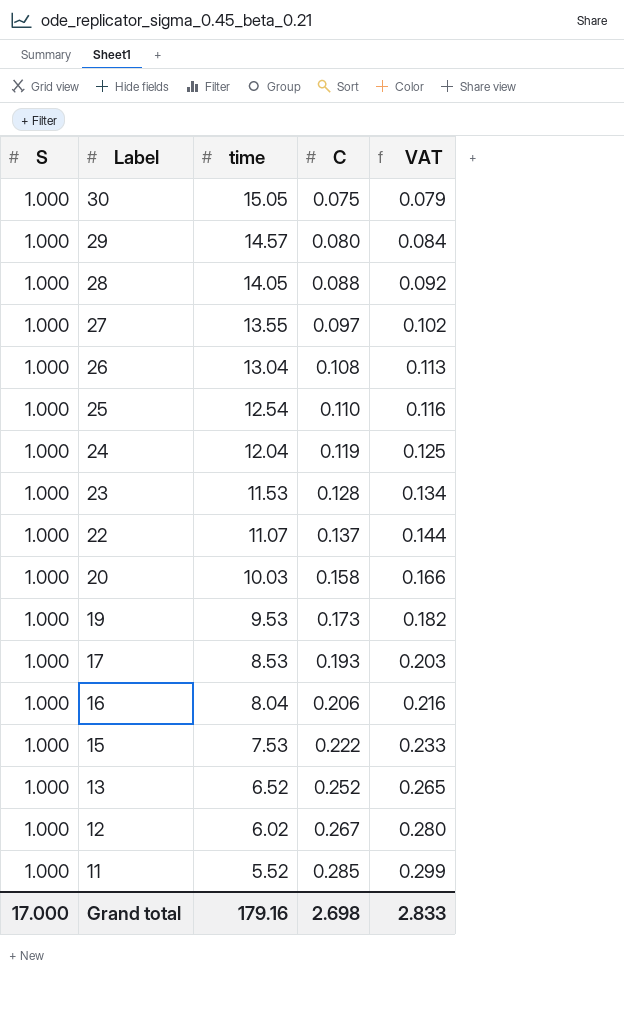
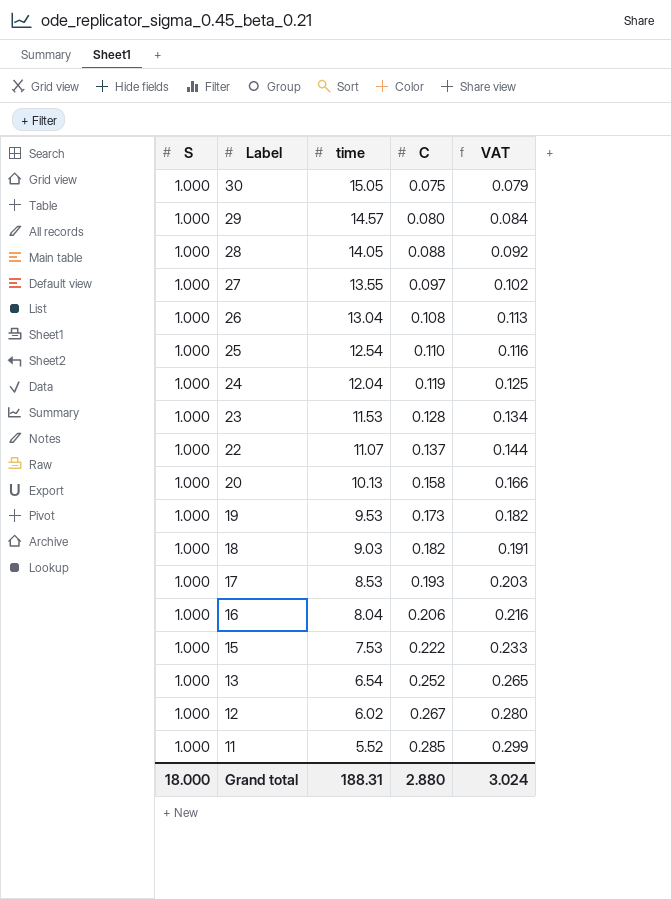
20 | time: 10.03 -> 10.13
row 18: none -> 1.000 | 9.03 | 0.182 | 0.191
13 | time: 6.52 -> 6.54
Grand total | S: 17.000 -> 18.000
Grand total | time: 179.16 -> 188.31
Grand total | C: 2.698 -> 2.880
Grand total | VAT: 2.833 -> 3.024

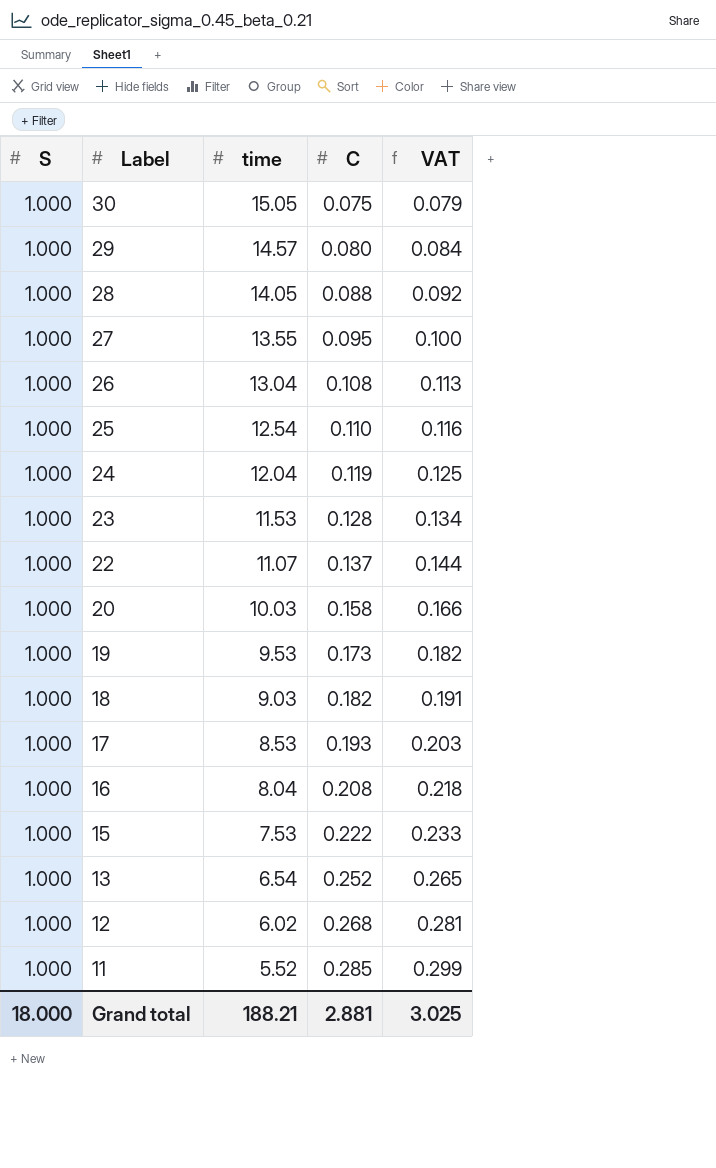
27 | C: 0.097 -> 0.095
27 | VAT: 0.102 -> 0.100
20 | time: 10.13 -> 10.03
16 | C: 0.206 -> 0.208
16 | VAT: 0.216 -> 0.218
12 | C: 0.267 -> 0.268
12 | VAT: 0.280 -> 0.281
Grand total | time: 188.31 -> 188.21
Grand total | C: 2.880 -> 2.881
Grand total | VAT: 3.024 -> 3.025

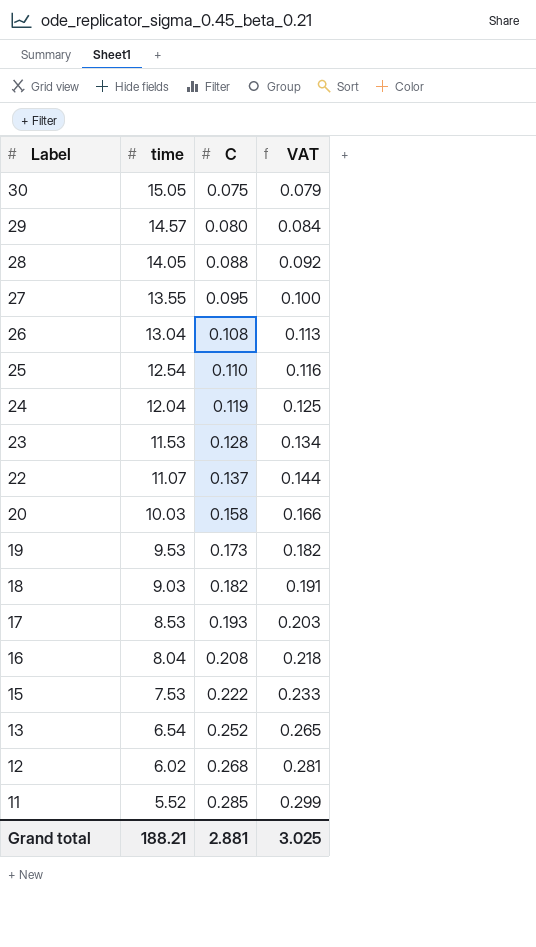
column S | position: 1 -> none

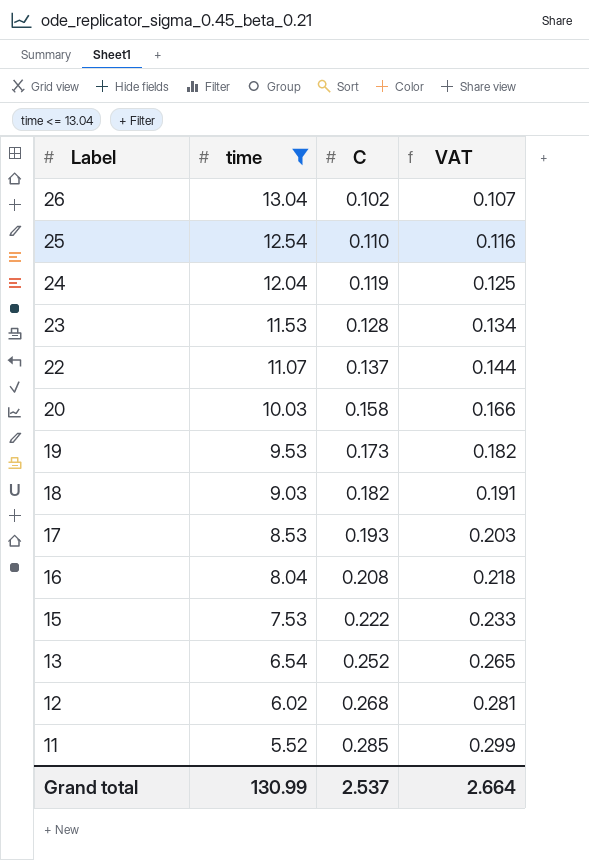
filter: none -> time <= 13.04
26 | C: 0.108 -> 0.102
26 | VAT: 0.113 -> 0.107
Grand total | time: 188.21 -> 130.99
Grand total | C: 2.881 -> 2.537
Grand total | VAT: 3.025 -> 2.664

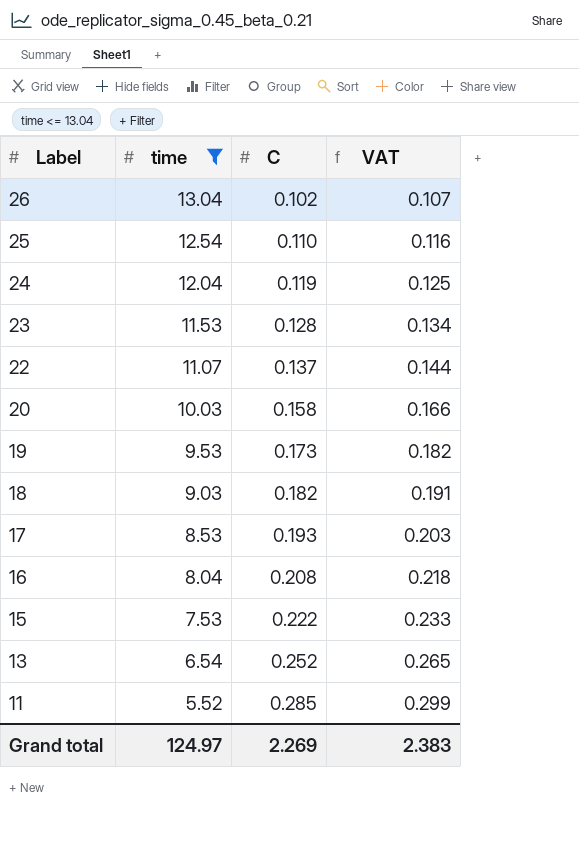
row 12: 6.02 | 0.268 | 0.281 -> none
Grand total | time: 130.99 -> 124.97
Grand total | C: 2.537 -> 2.269
Grand total | VAT: 2.664 -> 2.383

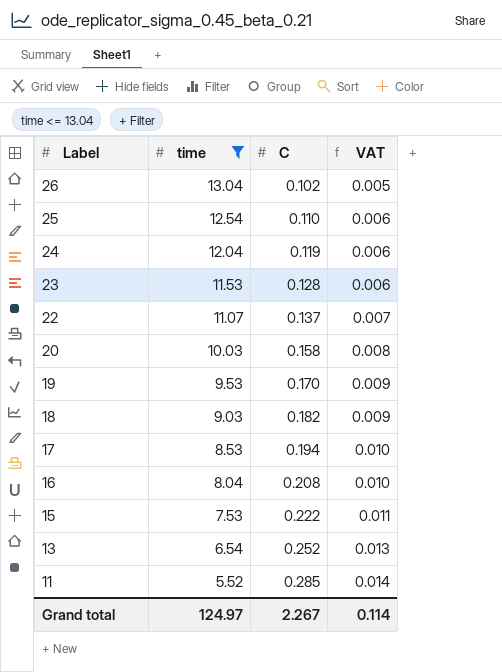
column VAT | formula: [C] * 1.05 -> [C] * 0.05
19 | C: 0.173 -> 0.170
17 | C: 0.193 -> 0.194
Grand total | C: 2.269 -> 2.267
Grand total | VAT: 2.383 -> 0.114

